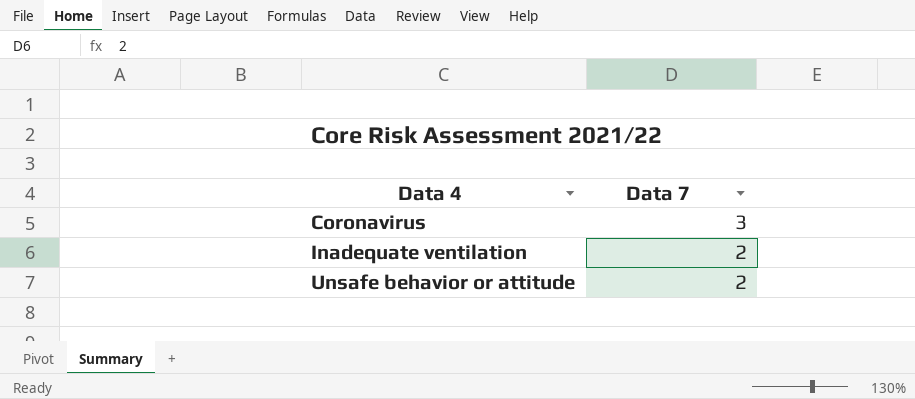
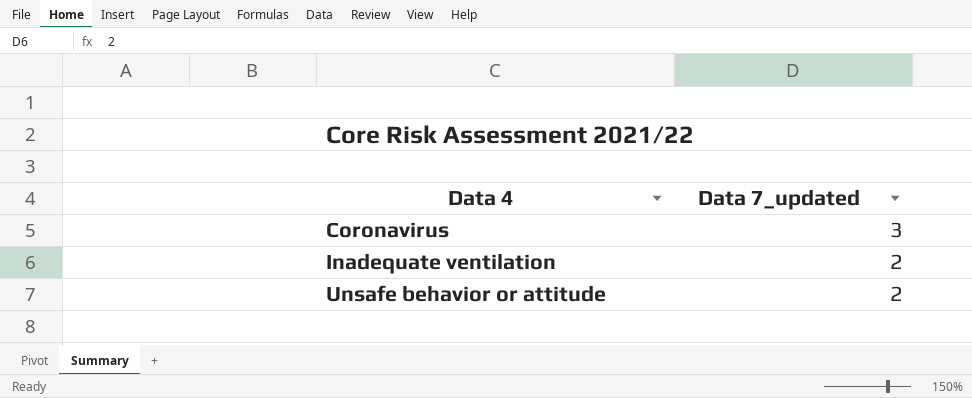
column name: Data 7 -> Data 7_updated

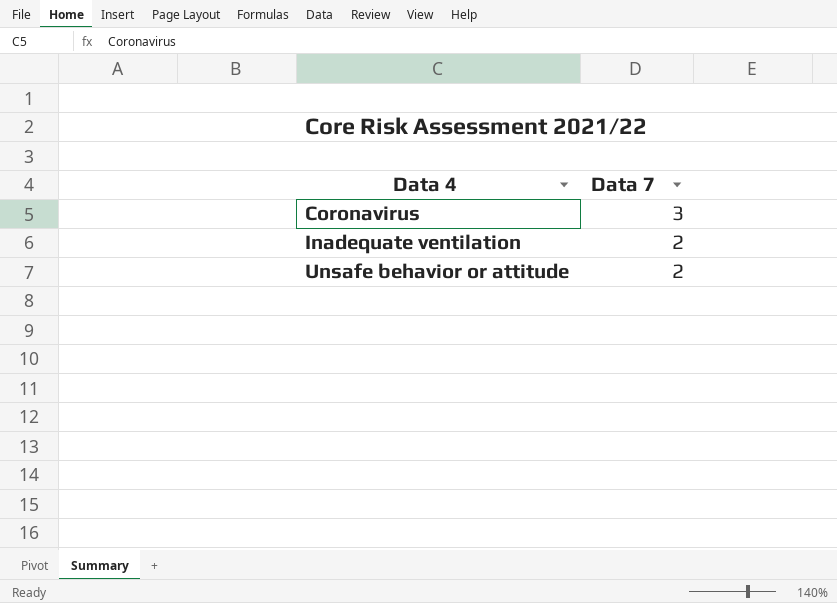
column name: Data 7_updated -> Data 7

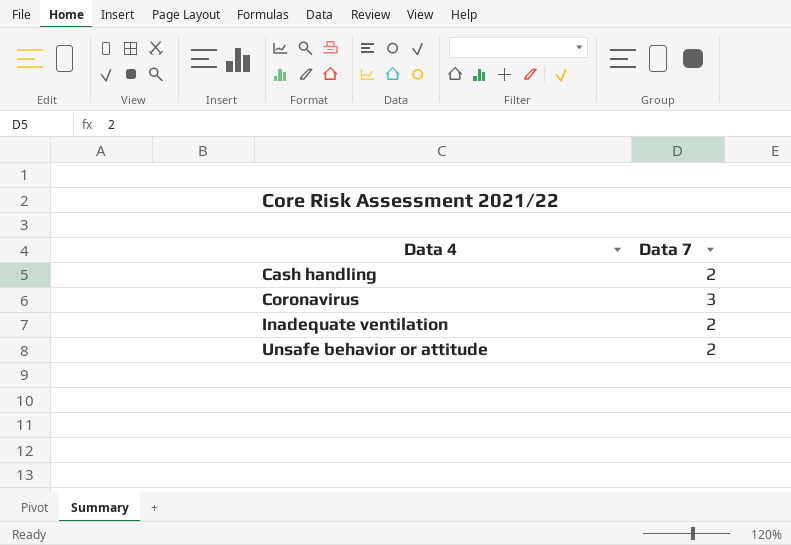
row Cash handling: none -> 2

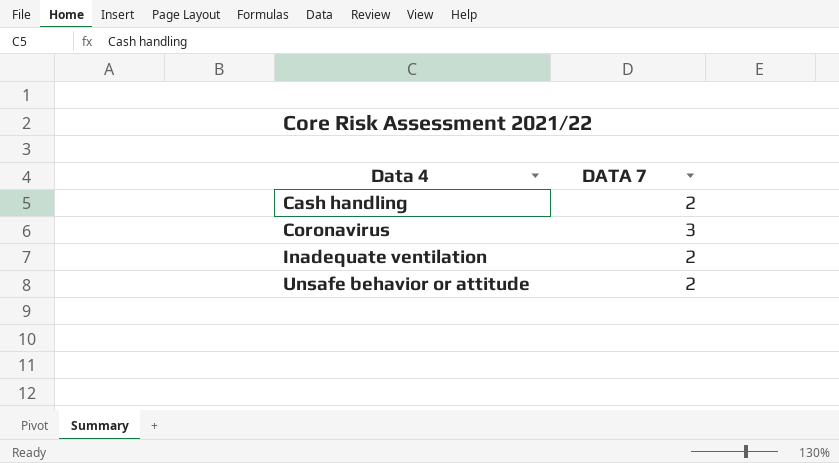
column name: Data 7 -> DATA 7

